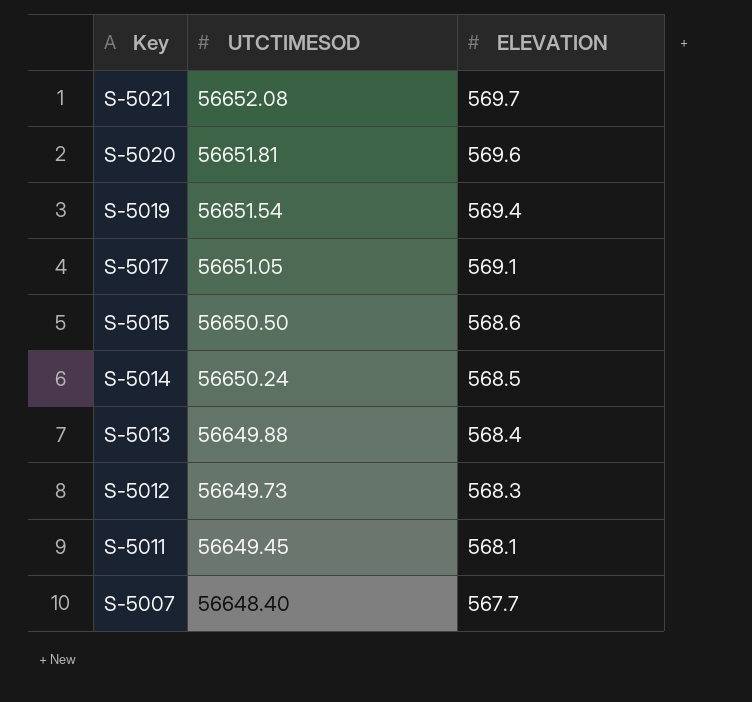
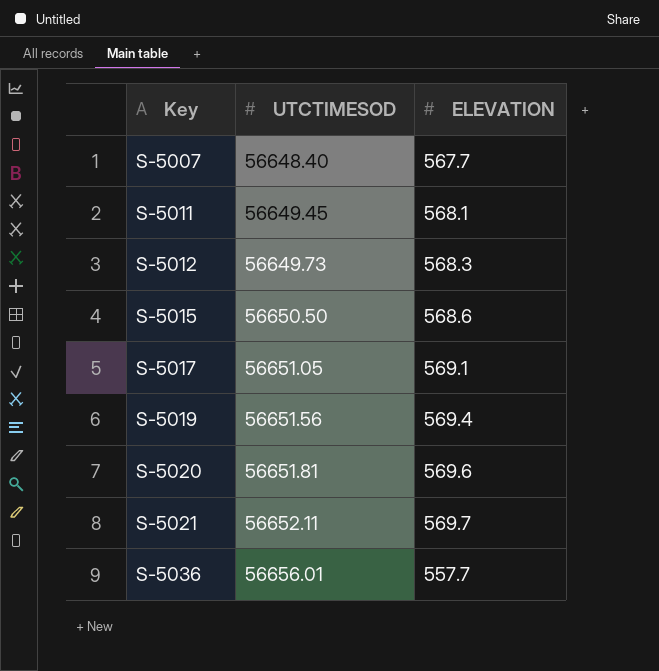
row order: Key descending -> Key ascending
row S-5014: 56650.24 | 568.5 -> none
row S-5013: 56649.88 | 568.4 -> none
S-5019 | UTCTIMESOD: 56651.54 -> 56651.56
S-5021 | UTCTIMESOD: 56652.08 -> 56652.11
row S-5036: none -> 56656.01 | 557.7

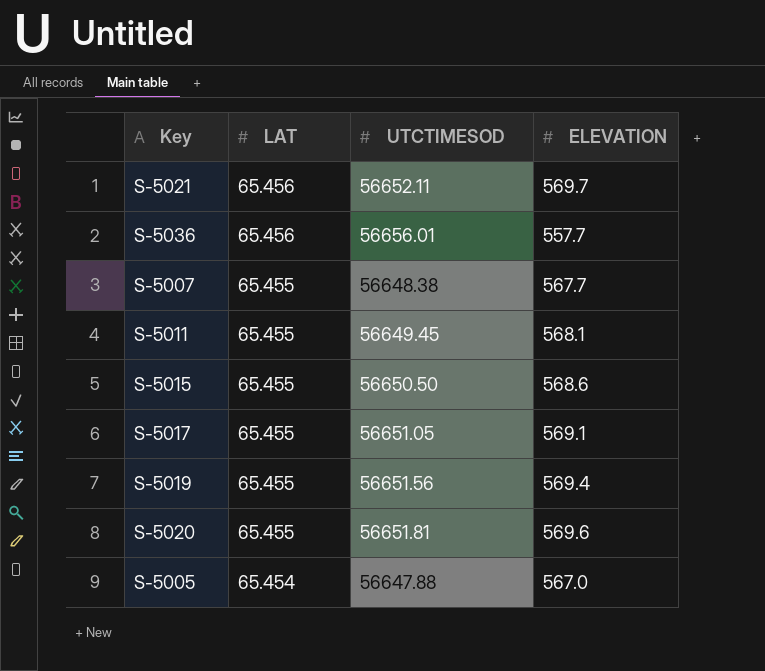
row order: Key ascending -> LAT descending
column LAT | position: none -> 2
row S-5012: 56649.73 | 568.3 -> none
S-5007 | UTCTIMESOD: 56648.40 -> 56648.38
row S-5005: none -> 65.454 | 56647.88 | 567.0

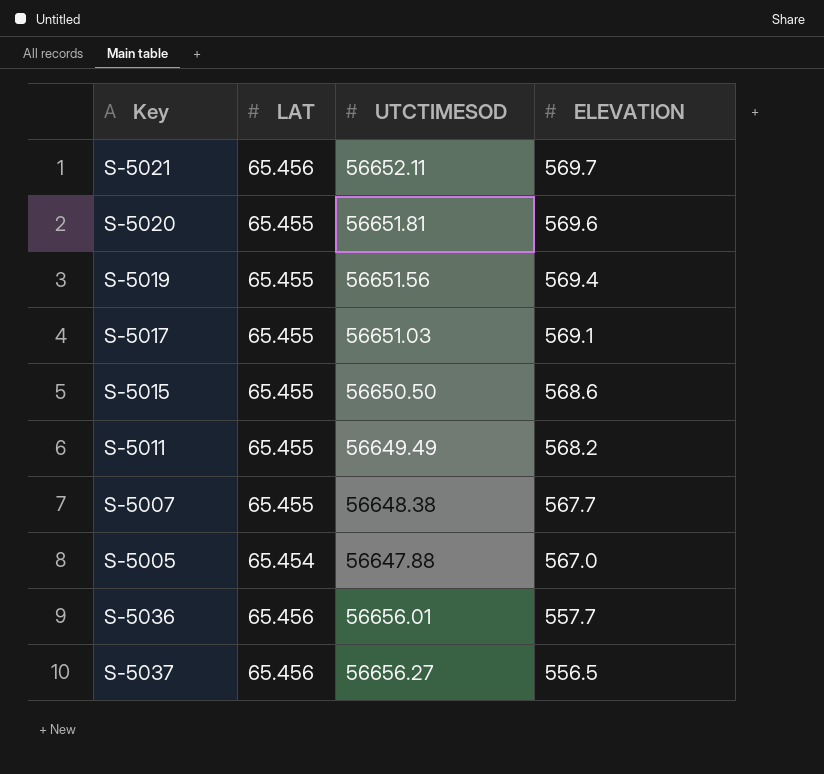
row order: LAT descending -> ELEVATION descending
S-5017 | UTCTIMESOD: 56651.05 -> 56651.03
S-5011 | UTCTIMESOD: 56649.45 -> 56649.49
S-5011 | ELEVATION: 568.1 -> 568.2
row S-5037: none -> 65.456 | 56656.27 | 556.5

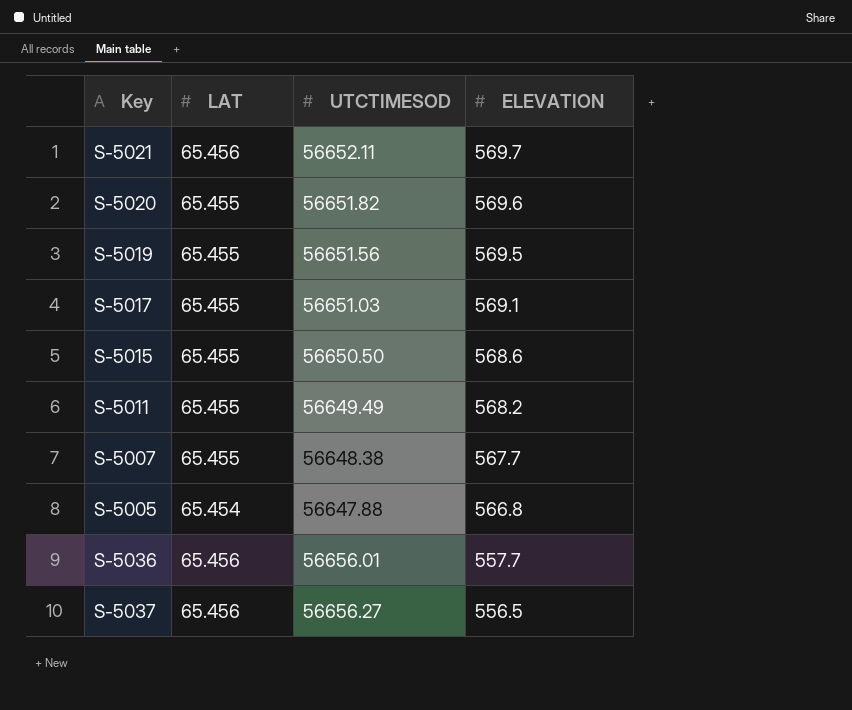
S-5020 | UTCTIMESOD: 56651.81 -> 56651.82
S-5019 | ELEVATION: 569.4 -> 569.5
S-5005 | ELEVATION: 567.0 -> 566.8

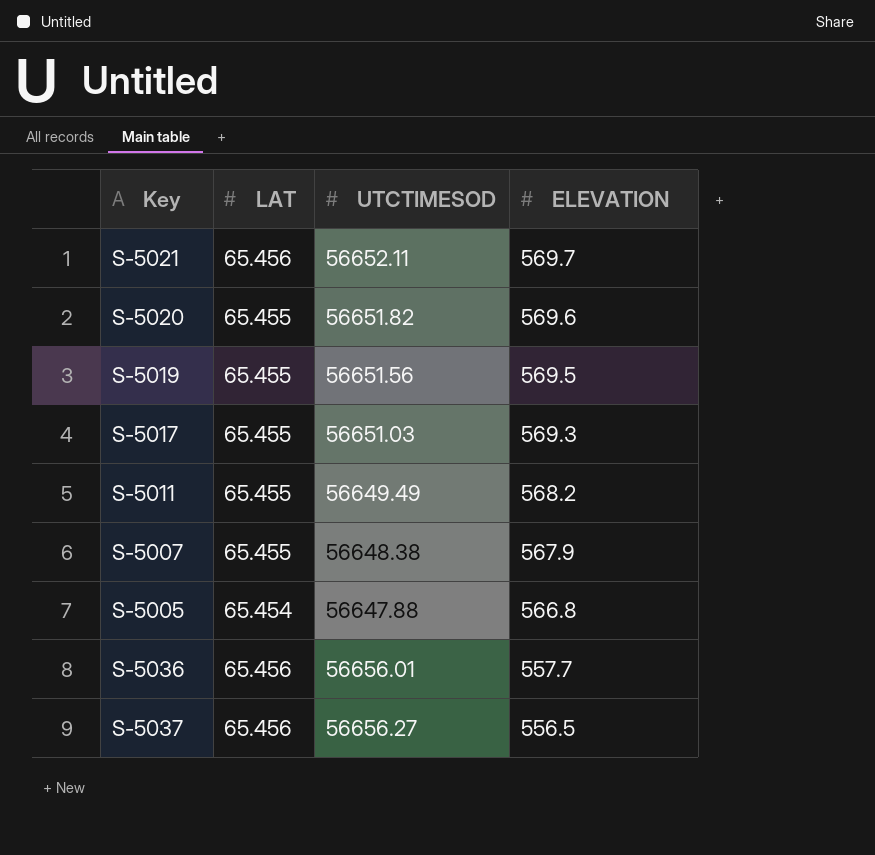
row S-5015: 65.455 | 56650.50 | 568.6 -> none
S-5017 | ELEVATION: 569.1 -> 569.3
S-5007 | ELEVATION: 567.7 -> 567.9

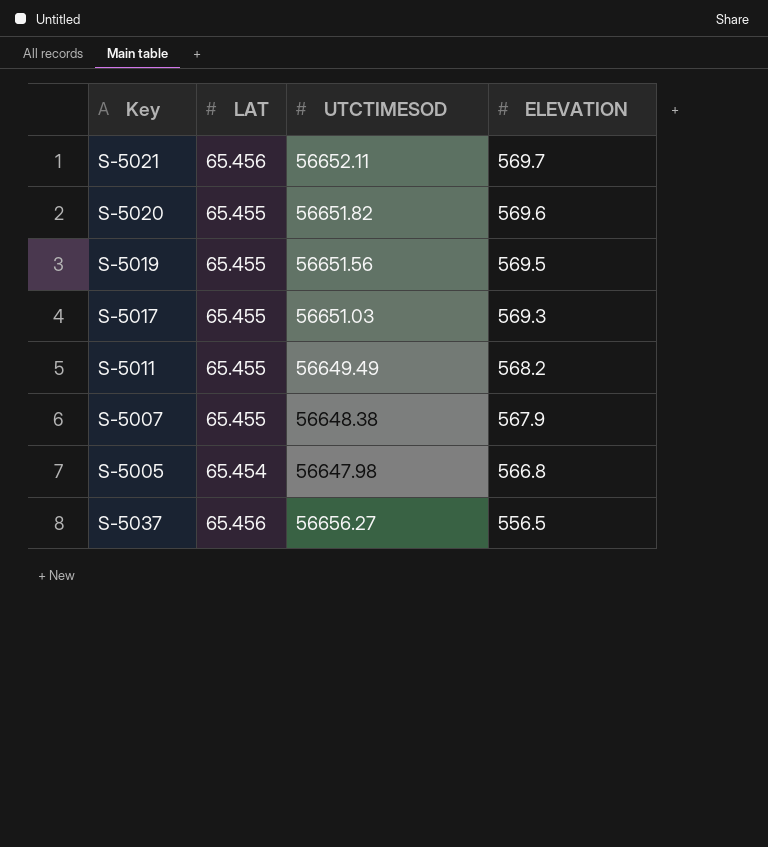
row S-5036: 65.456 | 56656.01 | 557.7 -> none
S-5005 | UTCTIMESOD: 56647.88 -> 56647.98

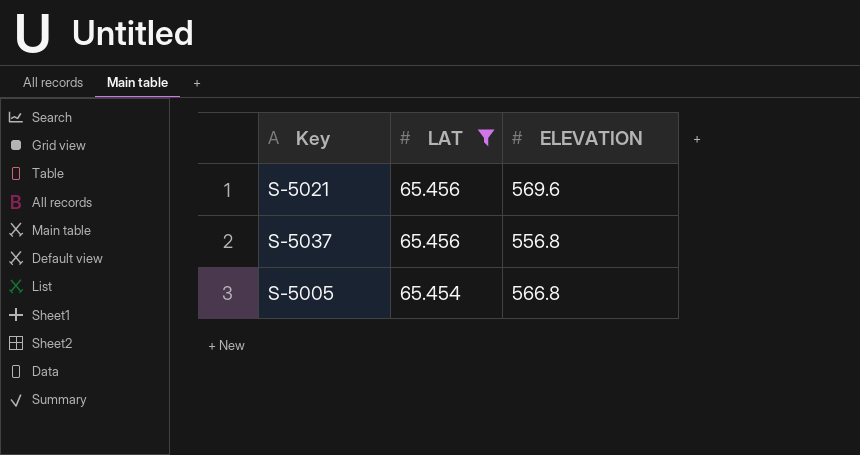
filter: none -> LAT != 65.455
row order: ELEVATION descending -> LAT descending
column UTCTIMESOD | position: 3 -> none
S-5021 | ELEVATION: 569.7 -> 569.6
S-5037 | ELEVATION: 556.5 -> 556.8

